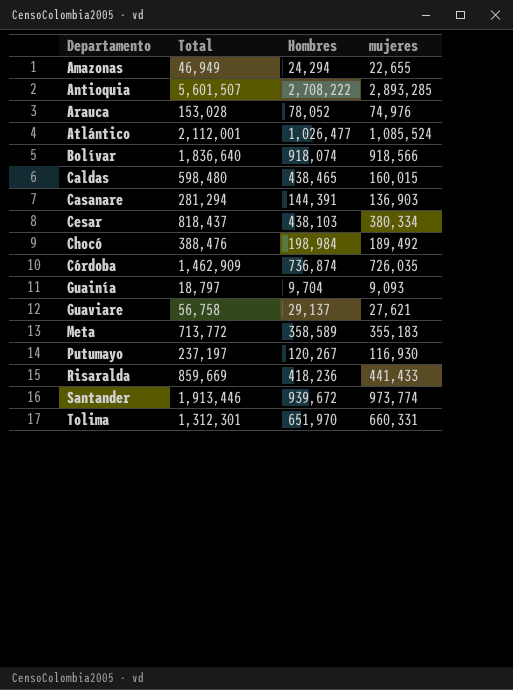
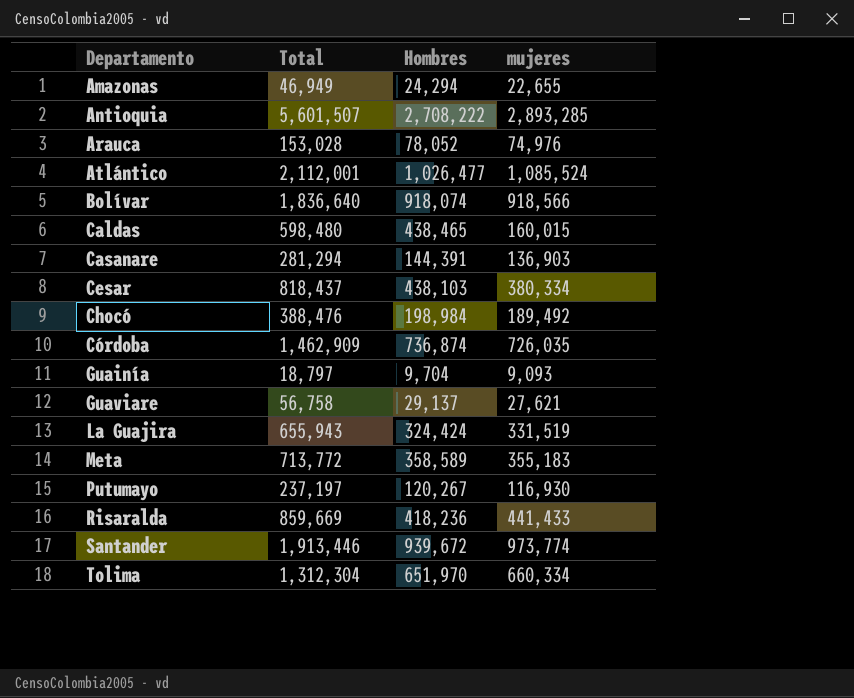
row La Guajira: none -> 655,943 | 324,424 | 331,519
Tolima | Total: 1,312,301 -> 1,312,304
Tolima | mujeres: 660,331 -> 660,334

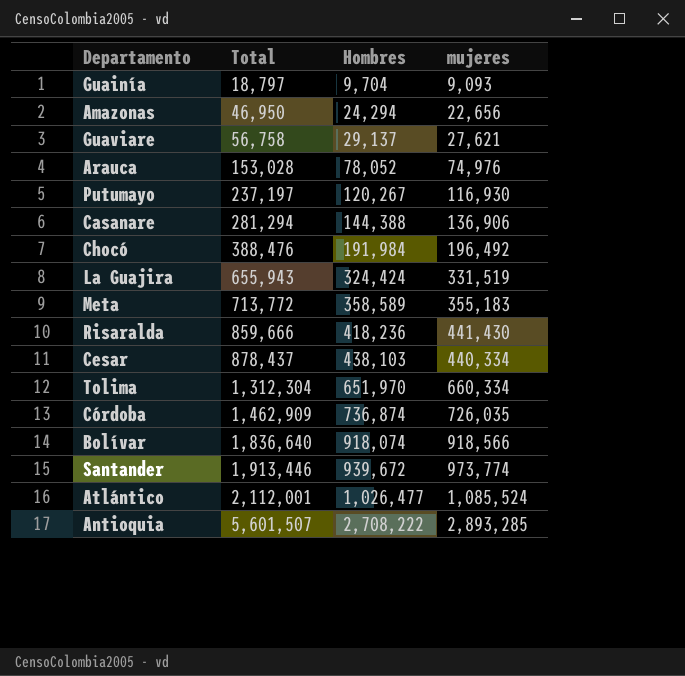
row order: Departamento ascending -> Total ascending
row Caldas: 598,480 | 438,465 | 160,015 -> none
Amazonas | Total: 46,949 -> 46,950
Amazonas | mujeres: 22,655 -> 22,656
Casanare | Hombres: 144,391 -> 144,388
Casanare | mujeres: 136,903 -> 136,906
Chocó | Hombres: 198,984 -> 191,984
Chocó | mujeres: 189,492 -> 196,492
Risaralda | Total: 859,669 -> 859,666
Risaralda | mujeres: 441,433 -> 441,430
Cesar | Total: 818,437 -> 878,437
Cesar | mujeres: 380,334 -> 440,334

